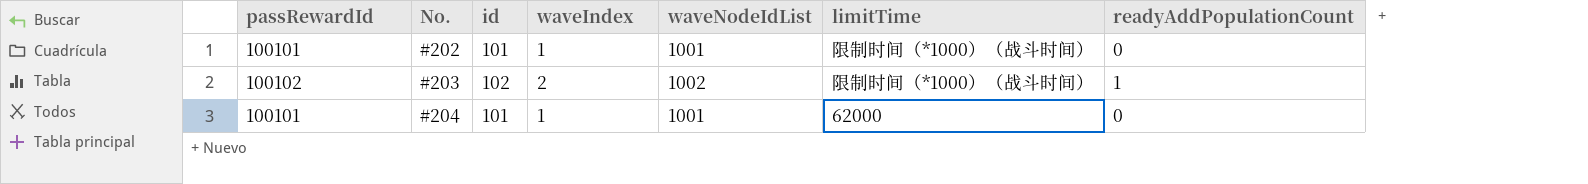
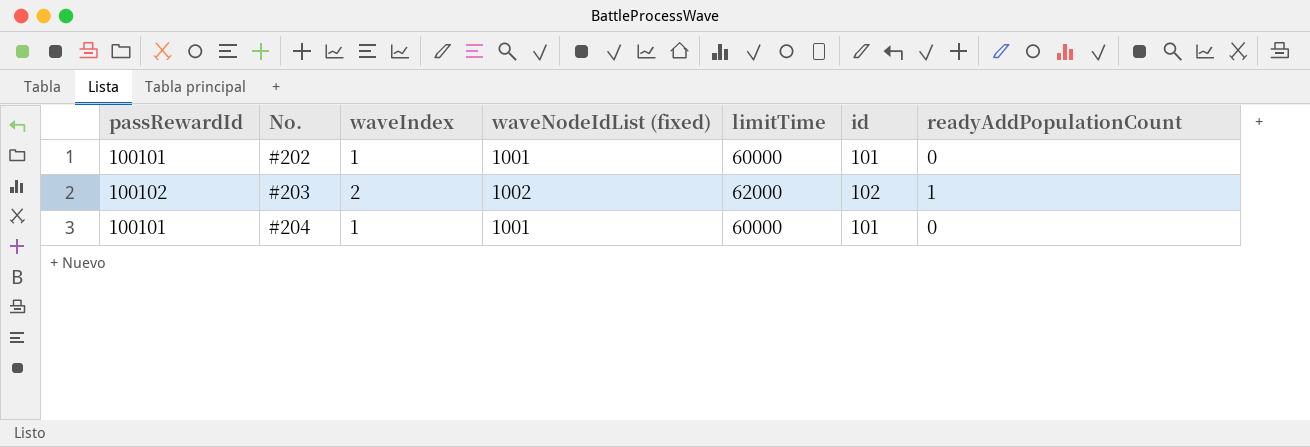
column name: waveNodeIdList -> waveNodeIdList (fixed)
column id | position: 3 -> 6
#202 | limitTime: 限制时间（*1000）（战斗时间） -> 60000
#203 | limitTime: 限制时间（*1000）（战斗时间） -> 62000
#204 | limitTime: 62000 -> 60000

